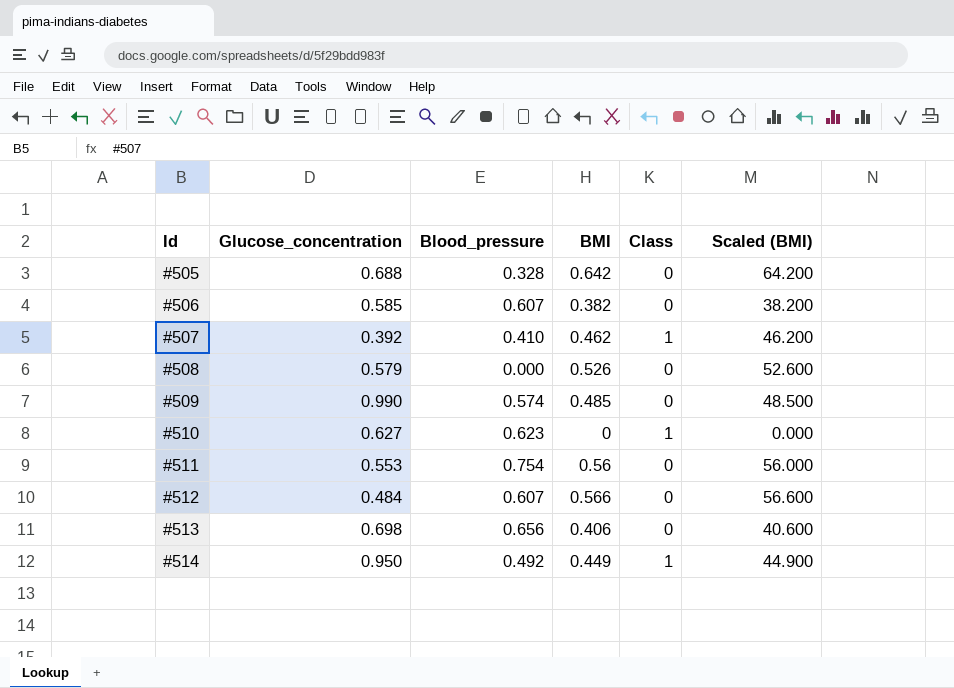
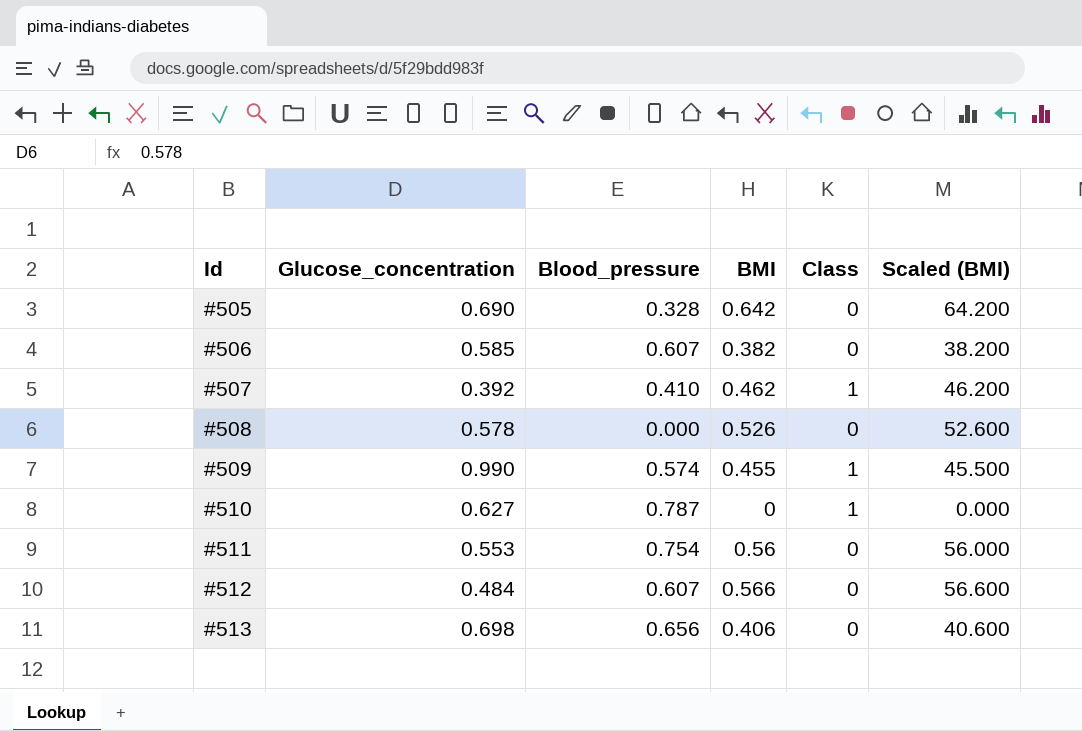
row #514: 0.950 | 0.492 | 0.449 | 1 | 44.900 -> none
#505 | Glucose_concentration: 0.688 -> 0.690
#508 | Glucose_concentration: 0.579 -> 0.578
#509 | BMI: 0.485 -> 0.455
#509 | Class: 0 -> 1
#509 | Scaled (BMI): 48.500 -> 45.500
#510 | Blood_pressure: 0.623 -> 0.787

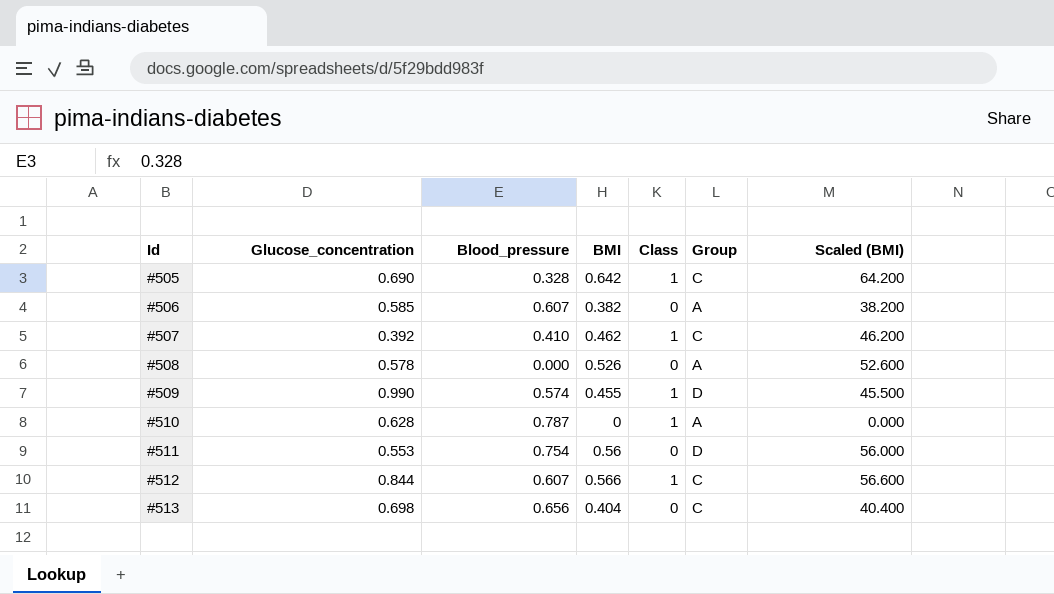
column Group | position: none -> 6
#505 | Class: 0 -> 1
#510 | Glucose_concentration: 0.627 -> 0.628
#512 | Glucose_concentration: 0.484 -> 0.844
#512 | Class: 0 -> 1
#513 | BMI: 0.406 -> 0.404
#513 | Scaled (BMI): 40.600 -> 40.400

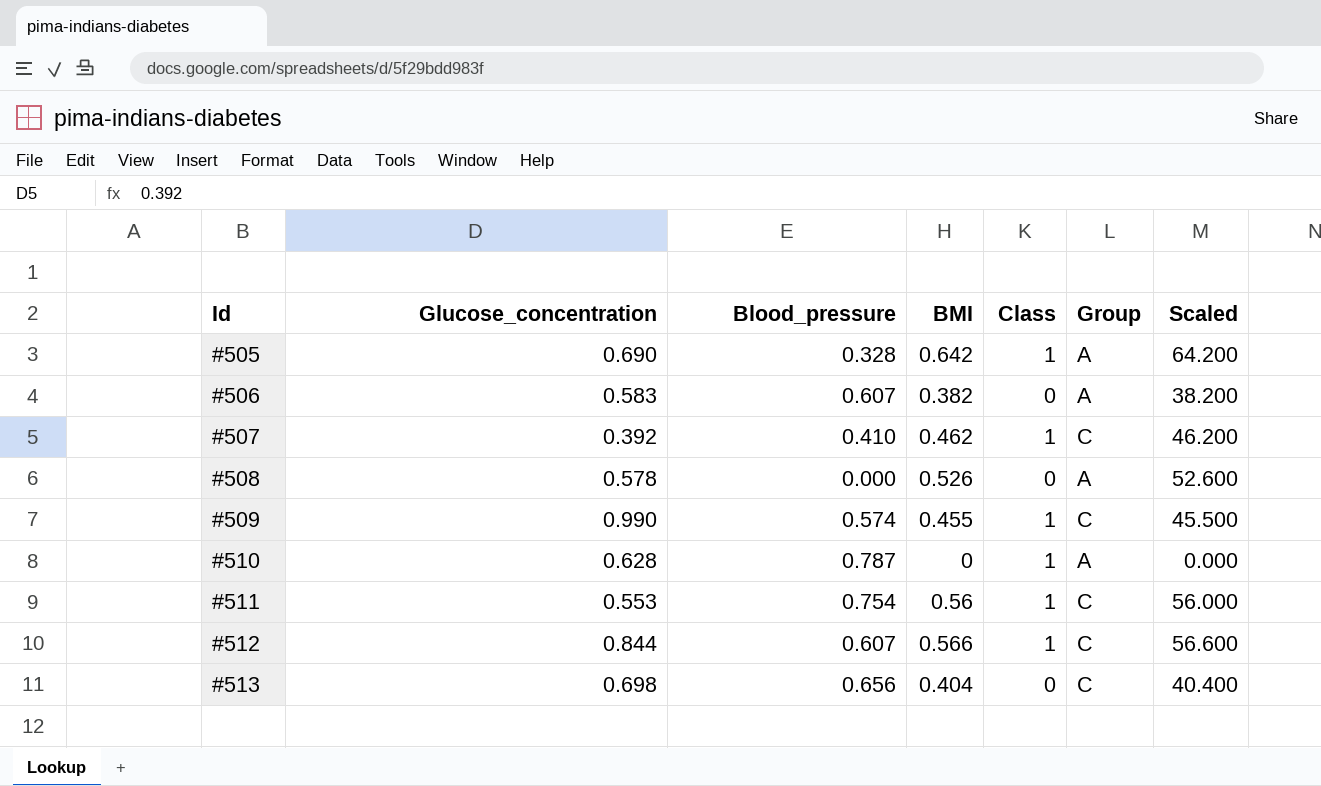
column name: Scaled (BMI) -> Scaled
#505 | Group: C -> A
#506 | Glucose_concentration: 0.585 -> 0.583
#509 | Group: D -> C
#511 | Class: 0 -> 1
#511 | Group: D -> C

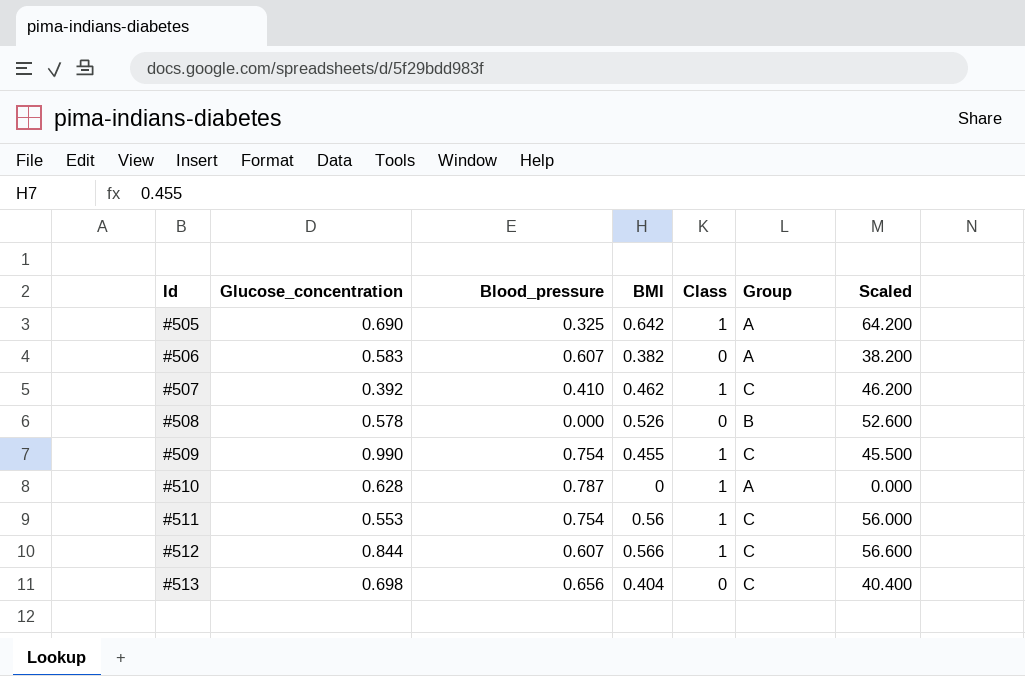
#505 | Blood_pressure: 0.328 -> 0.325
#508 | Group: A -> B
#509 | Blood_pressure: 0.574 -> 0.754

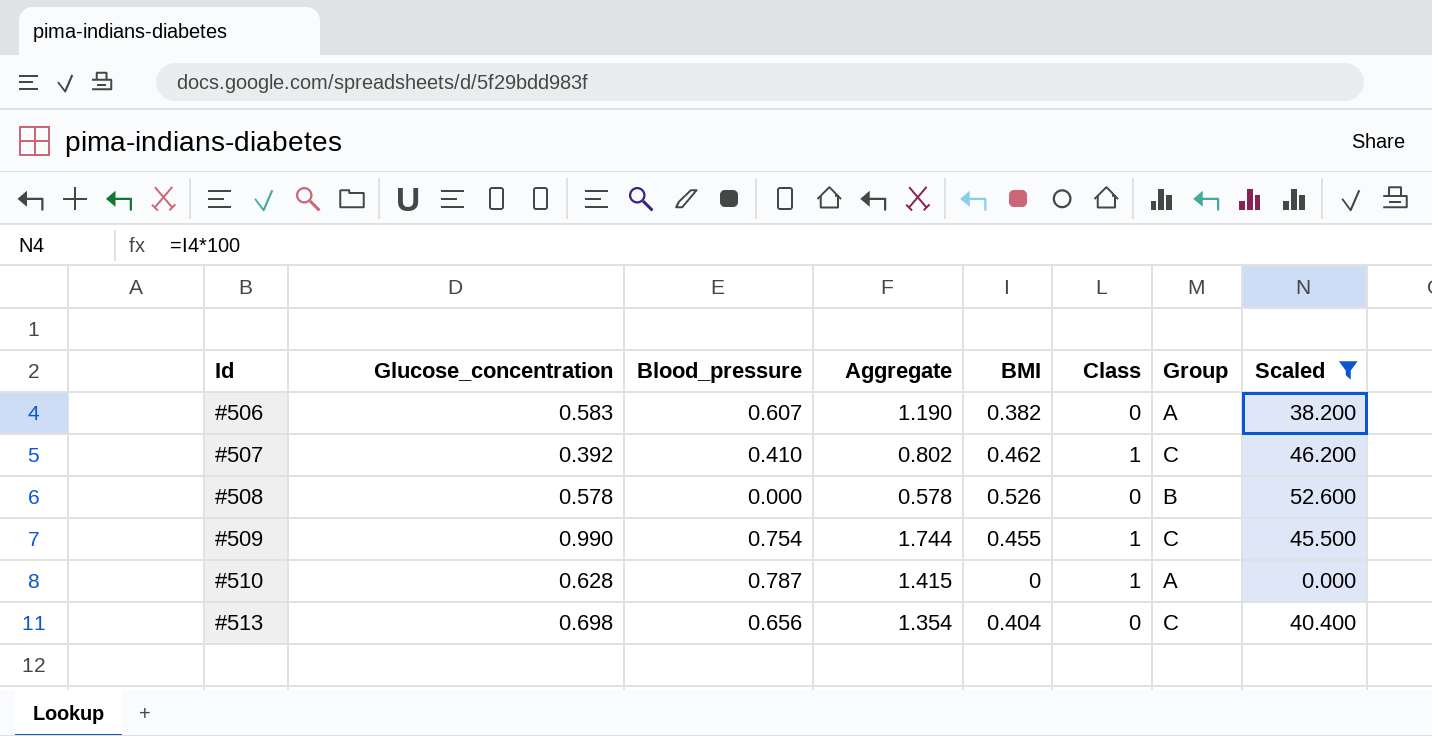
filter: none -> Scaled <= 52.600
column Aggregate | formula: none -> [Glucose_concentration] + [Blood_pressure]

